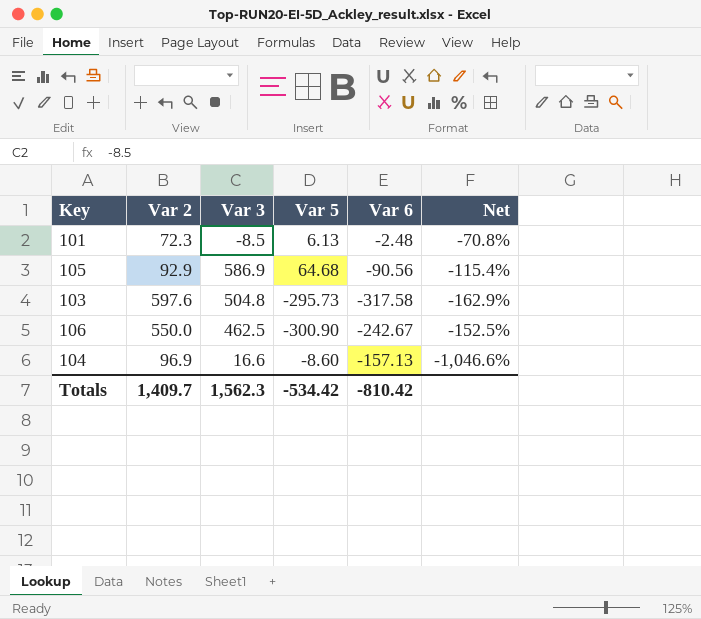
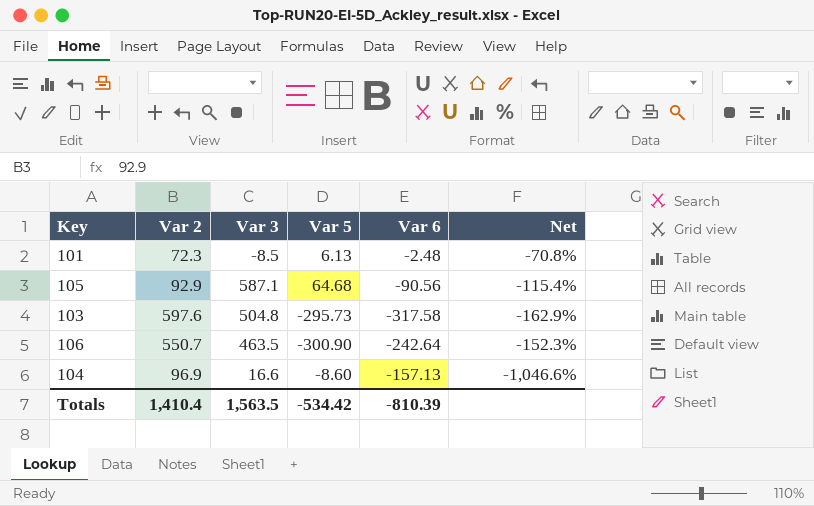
105 | Var 3: 586.9 -> 587.1
106 | Var 2: 550.0 -> 550.7
106 | Var 3: 462.5 -> 463.5
106 | Var 6: -242.67 -> -242.64
106 | Net: -152.5% -> -152.3%
Totals | Var 2: 1,409.7 -> 1,410.4
Totals | Var 3: 1,562.3 -> 1,563.5
Totals | Var 6: -810.42 -> -810.39

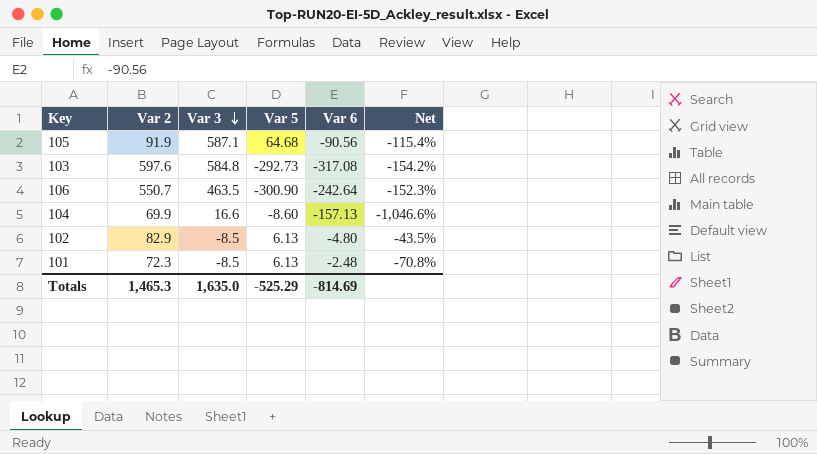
row order: none -> Var 3 descending
105 | Var 2: 92.9 -> 91.9
103 | Var 3: 504.8 -> 584.8
103 | Var 5: -295.73 -> -292.73
103 | Var 6: -317.58 -> -317.08
103 | Net: -162.9% -> -154.2%
104 | Var 2: 96.9 -> 69.9
row 102: none -> 82.9 | -8.5 | 6.13 | -4.80 | -43.5%
Totals | Var 2: 1,410.4 -> 1,465.3
Totals | Var 3: 1,563.5 -> 1,635.0
Totals | Var 5: -534.42 -> -525.29
Totals | Var 6: -810.39 -> -814.69

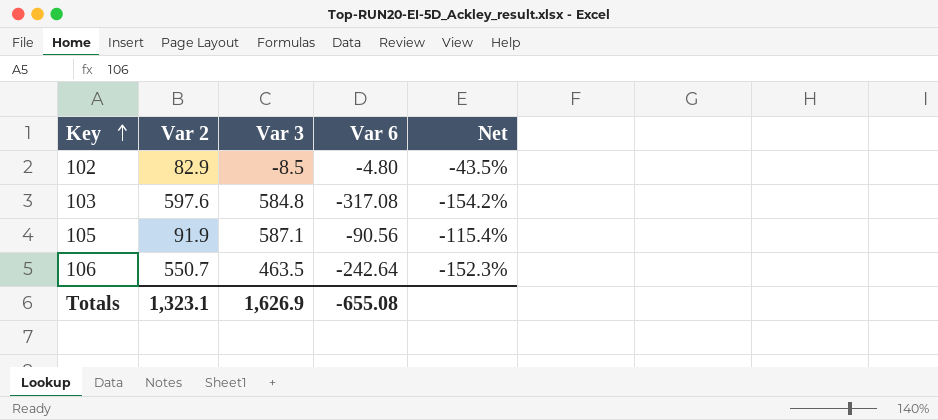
row order: Var 3 descending -> Key ascending
column Var 5 | position: 4 -> none
row 104: 69.9 | 16.6 | -8.60 | -157.13 | -1,046.6% -> none
row 101: 72.3 | -8.5 | 6.13 | -2.48 | -70.8% -> none
Totals | Var 2: 1,465.3 -> 1,323.1
Totals | Var 3: 1,635.0 -> 1,626.9
Totals | Var 6: -814.69 -> -655.08

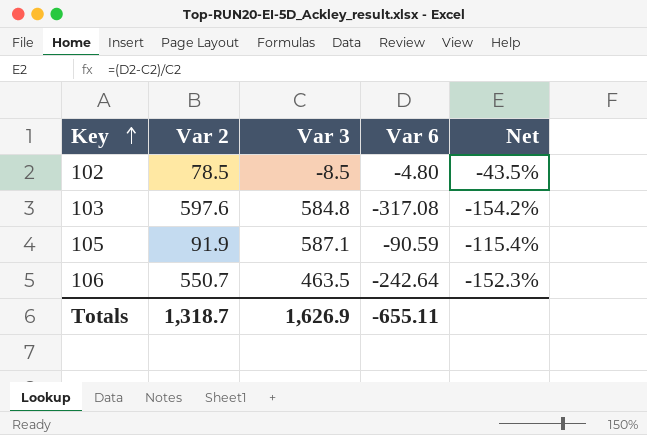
102 | Var 2: 82.9 -> 78.5
105 | Var 6: -90.56 -> -90.59
Totals | Var 2: 1,323.1 -> 1,318.7
Totals | Var 6: -655.08 -> -655.11

